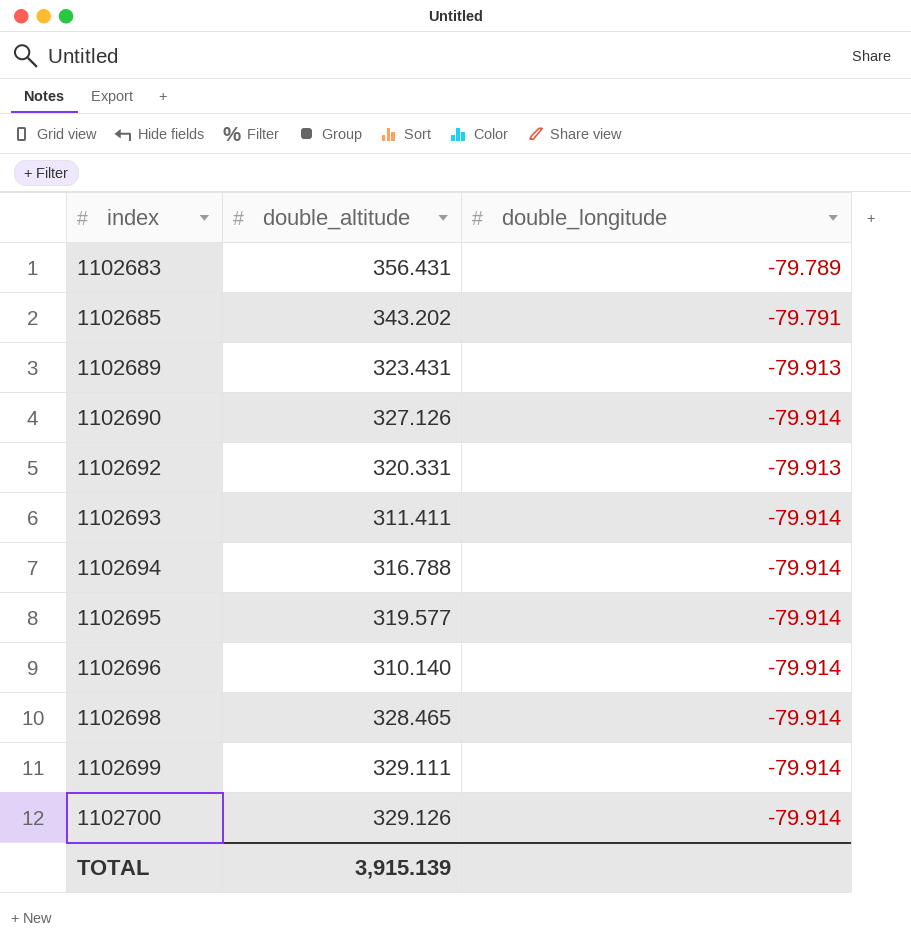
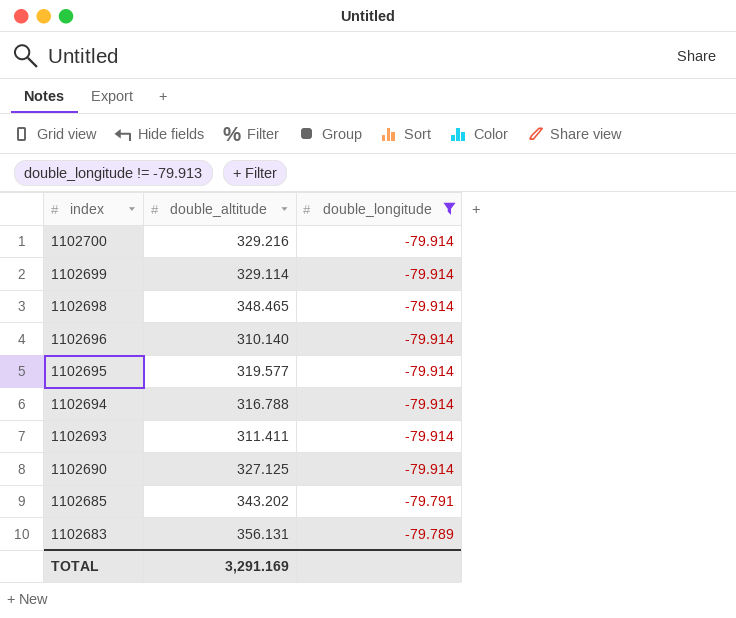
filter: none -> double_longitude != -79.913
row order: index ascending -> index descending
1102700 | double_altitude: 329.126 -> 329.216
1102699 | double_altitude: 329.111 -> 329.114
1102698 | double_altitude: 328.465 -> 348.465
1102690 | double_altitude: 327.126 -> 327.125
1102683 | double_altitude: 356.431 -> 356.131
TOTAL | double_altitude: 3,915.139 -> 3,291.169

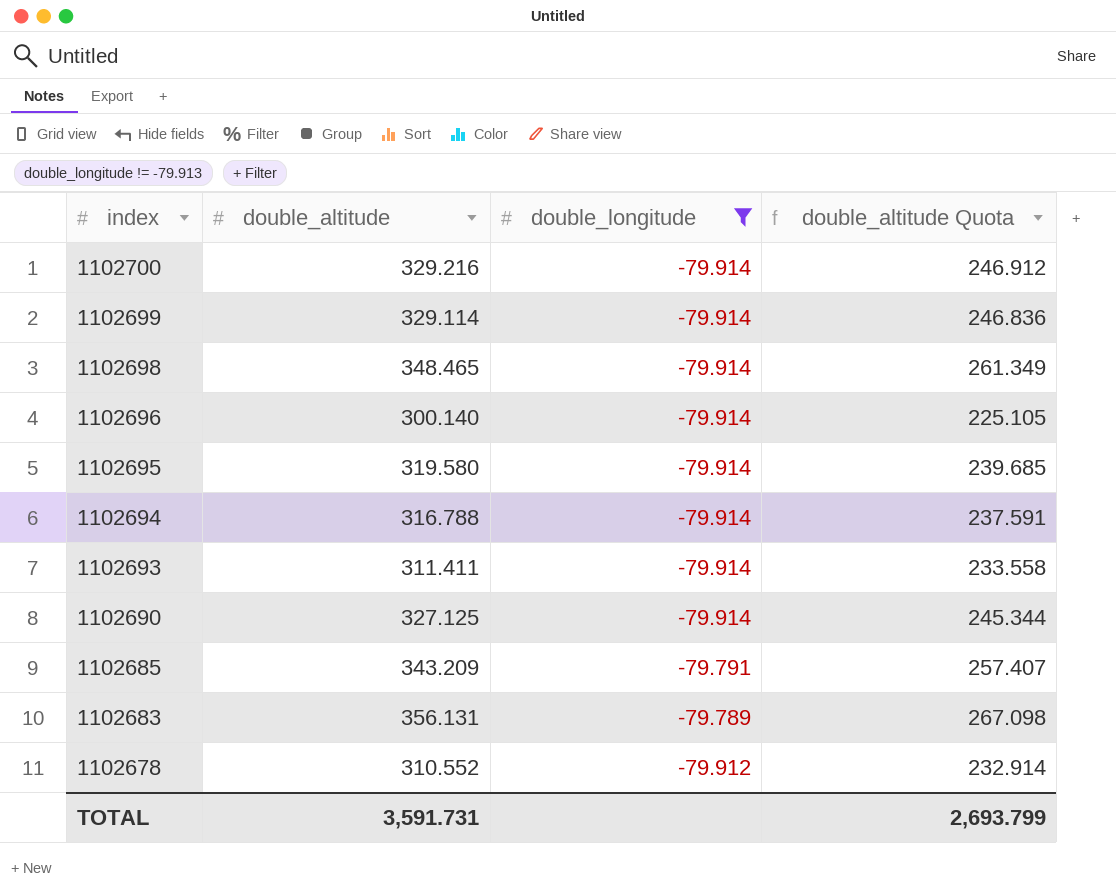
column double_altitude Quota | formula: none -> [double_altitude] * 0.75
1102696 | double_altitude: 310.140 -> 300.140
1102695 | double_altitude: 319.577 -> 319.580
1102685 | double_altitude: 343.202 -> 343.209
row 1102678: none -> 310.552 | -79.912 | 232.914
TOTAL | double_altitude: 3,291.169 -> 3,591.731

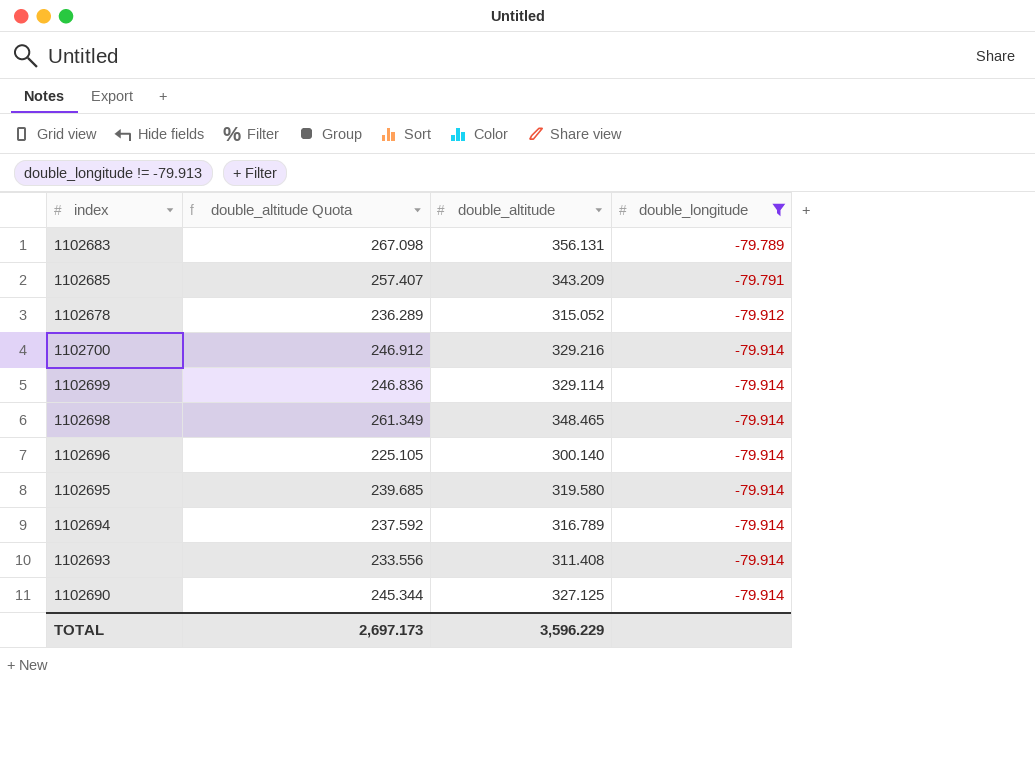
row order: index descending -> double_longitude descending
column double_altitude Quota | position: 4 -> 2
1102678 | double_altitude Quota: 232.914 -> 236.289
1102678 | double_altitude: 310.552 -> 315.052
1102694 | double_altitude Quota: 237.591 -> 237.592
1102694 | double_altitude: 316.788 -> 316.789
1102693 | double_altitude Quota: 233.558 -> 233.556
1102693 | double_altitude: 311.411 -> 311.408
TOTAL | double_altitude Quota: 2,693.799 -> 2,697.173
TOTAL | double_altitude: 3,591.731 -> 3,596.229

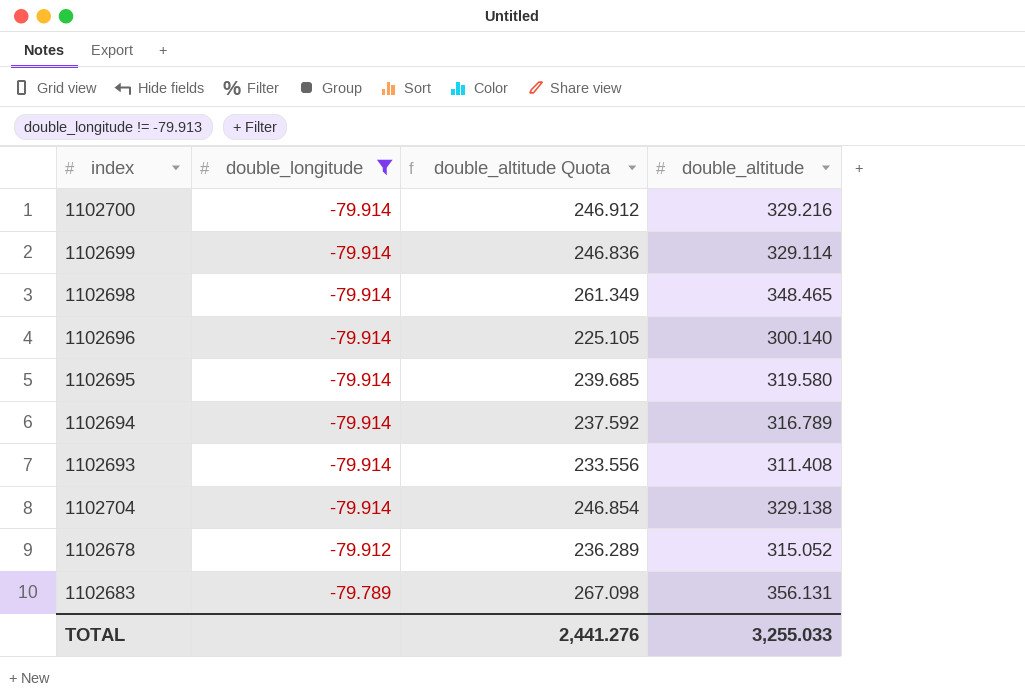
row order: double_longitude descending -> double_longitude ascending
column double_longitude | position: 4 -> 2
row 1102685: 257.407 | 343.209 | -79.791 -> none
row 1102690: 245.344 | 327.125 | -79.914 -> none
row 1102704: none -> -79.914 | 246.854 | 329.138
TOTAL | double_altitude Quota: 2,697.173 -> 2,441.276
TOTAL | double_altitude: 3,596.229 -> 3,255.033

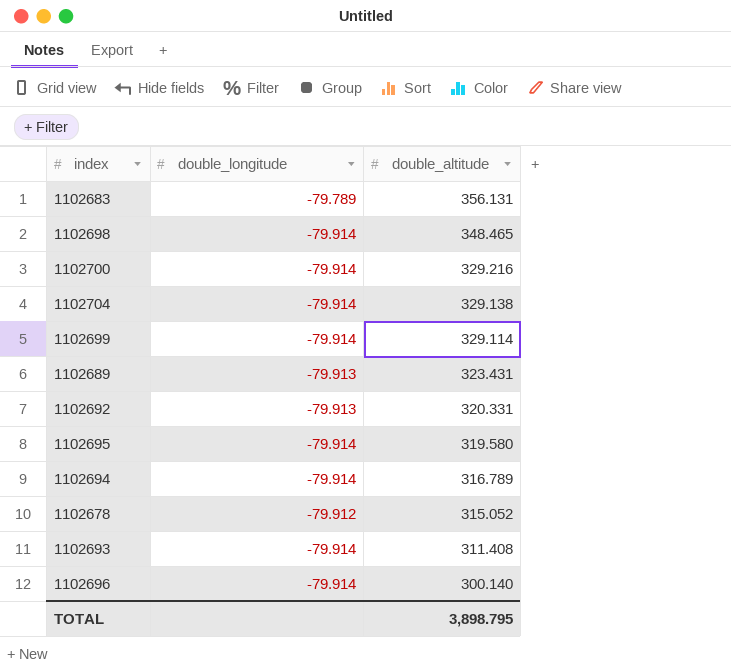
filter: double_longitude != -79.913 -> none
row order: double_longitude ascending -> double_altitude descending
column double_altitude Quota | formula: [double_altitude] * 0.75 -> none
TOTAL | double_altitude: 3,255.033 -> 3,898.795

